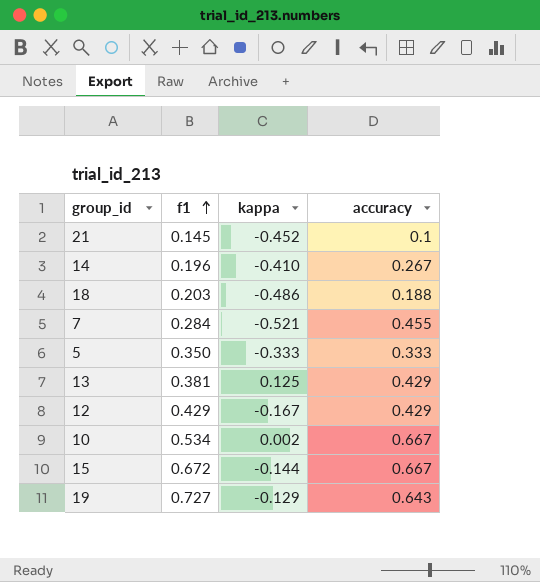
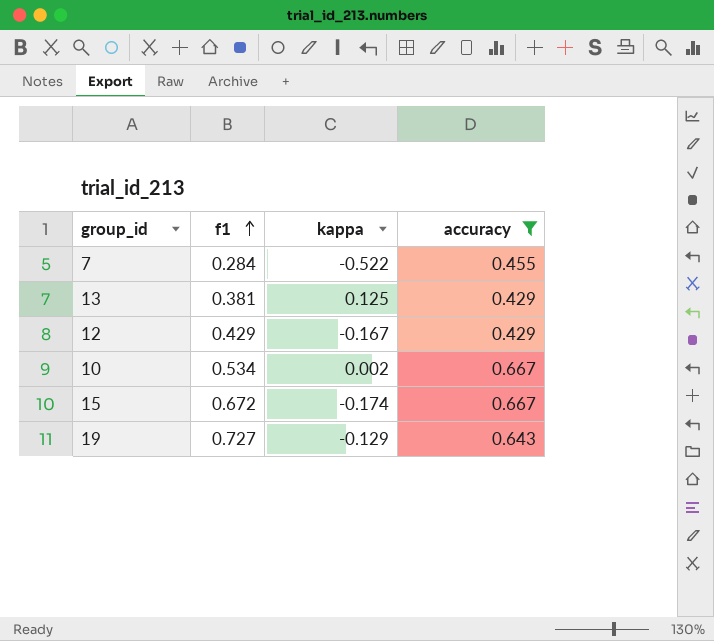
filter: none -> accuracy >= 0.429
7 | kappa: -0.521 -> -0.522
15 | kappa: -0.144 -> -0.174

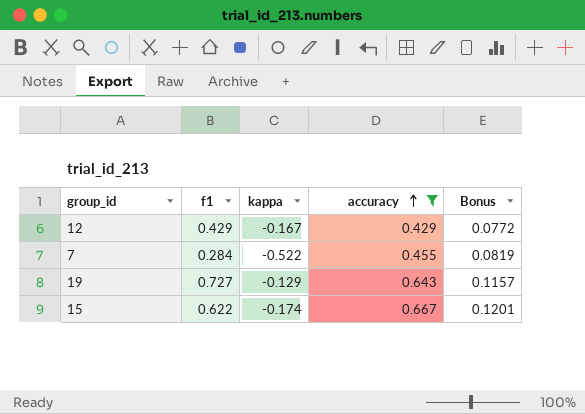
row order: f1 ascending -> accuracy ascending
column Bonus | formula: none -> [accuracy] * 0.18
row 13: 0.381 | 0.125 | 0.429 -> none
row 10: 0.534 | 0.002 | 0.667 -> none
15 | f1: 0.672 -> 0.622

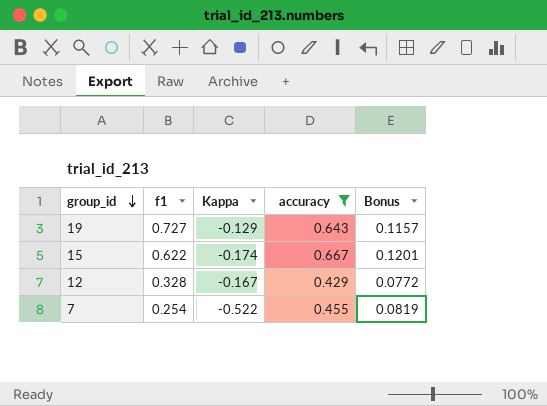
row order: accuracy ascending -> group_id descending
column name: kappa -> Kappa
12 | f1: 0.429 -> 0.328
7 | f1: 0.284 -> 0.254

